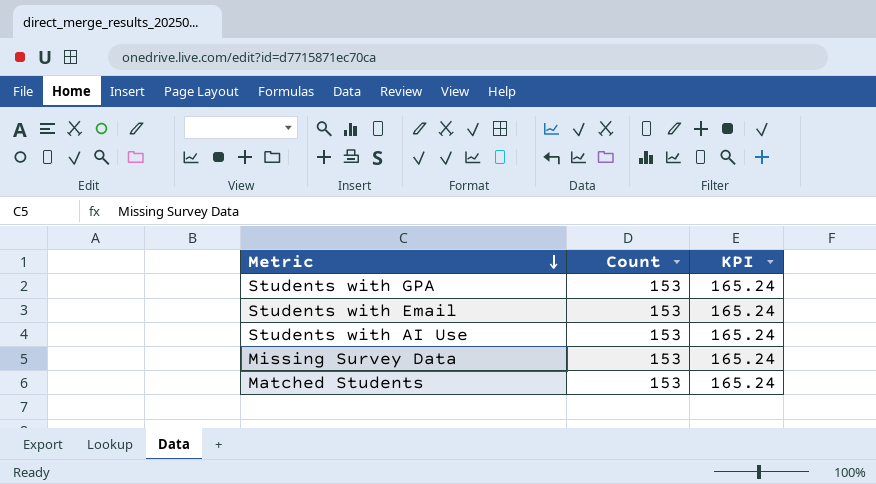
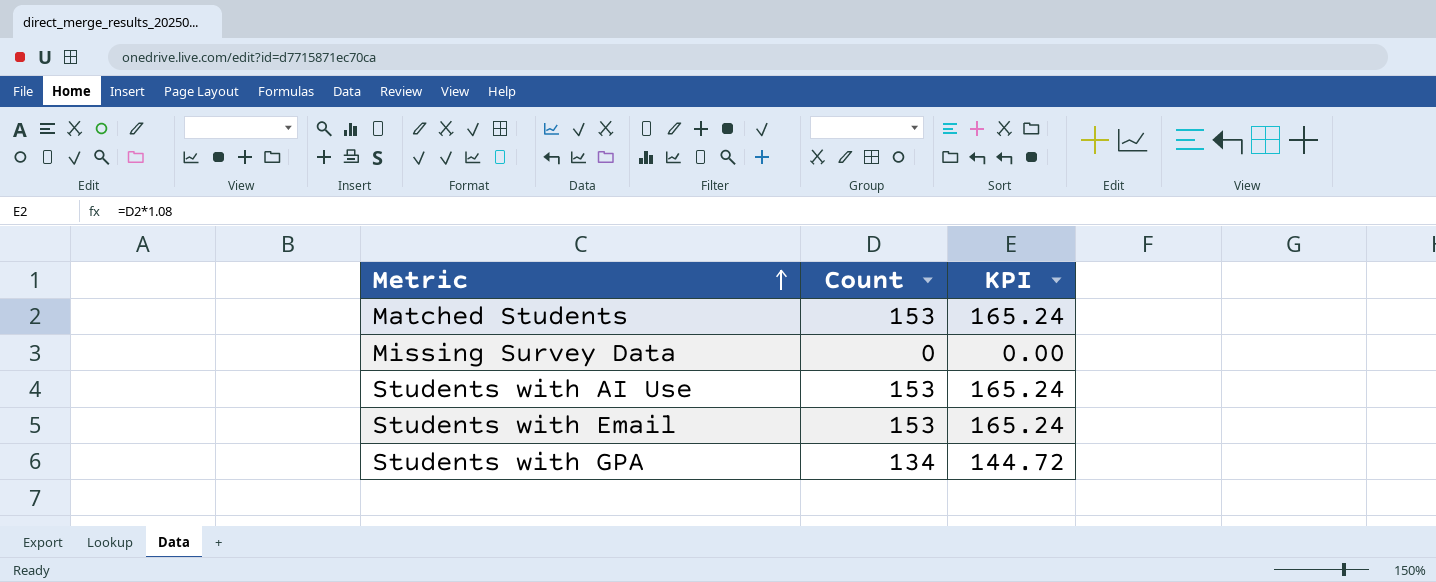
row order: Metric descending -> Metric ascending
Missing Survey Data | Count: 153 -> 0
Missing Survey Data | KPI: 165.24 -> 0.00
Students with GPA | Count: 153 -> 134
Students with GPA | KPI: 165.24 -> 144.72

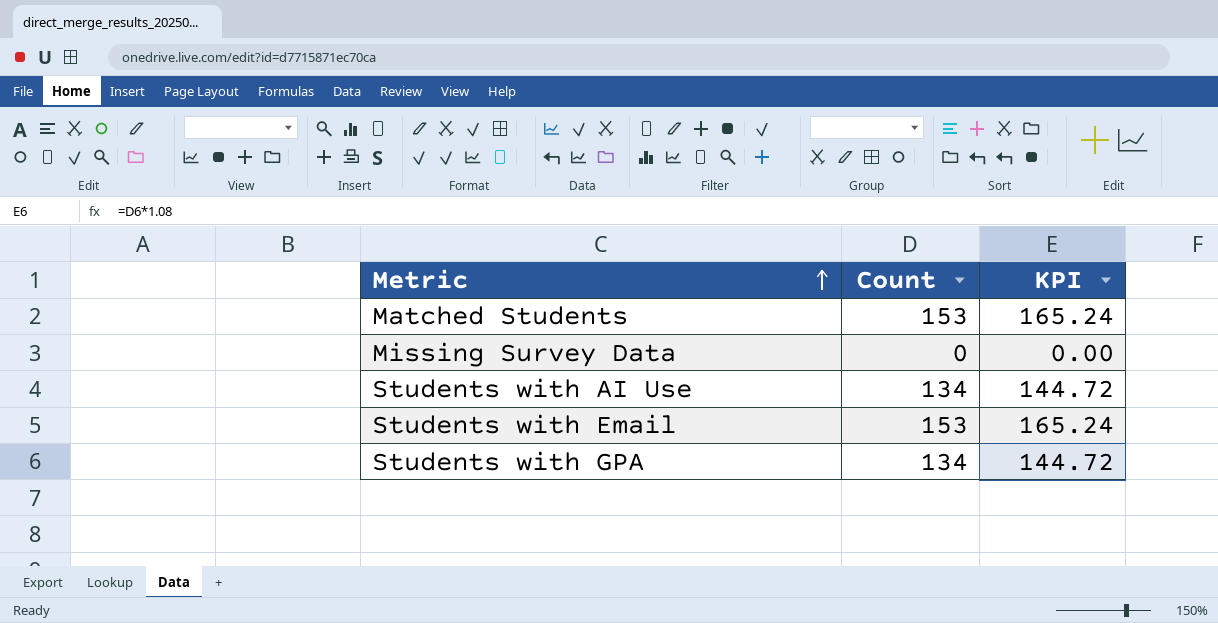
Students with AI Use | Count: 153 -> 134
Students with AI Use | KPI: 165.24 -> 144.72

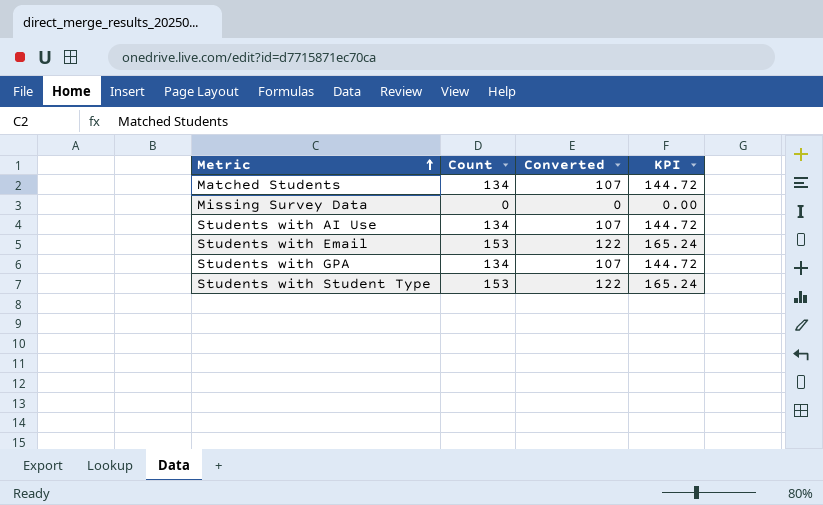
column Converted | formula: none -> [Count] * 0.8
Matched Students | Count: 153 -> 134
Matched Students | KPI: 165.24 -> 144.72
row Students with Student Type: none -> 153 | 122 | 165.24

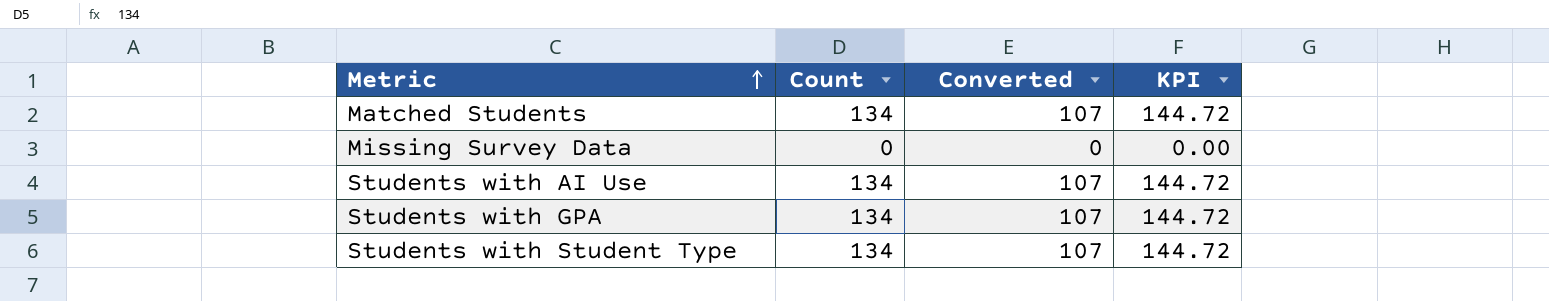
row Students with Email: 153 | 122 | 165.24 -> none
Students with Student Type | Count: 153 -> 134
Students with Student Type | Converted: 122 -> 107
Students with Student Type | KPI: 165.24 -> 144.72

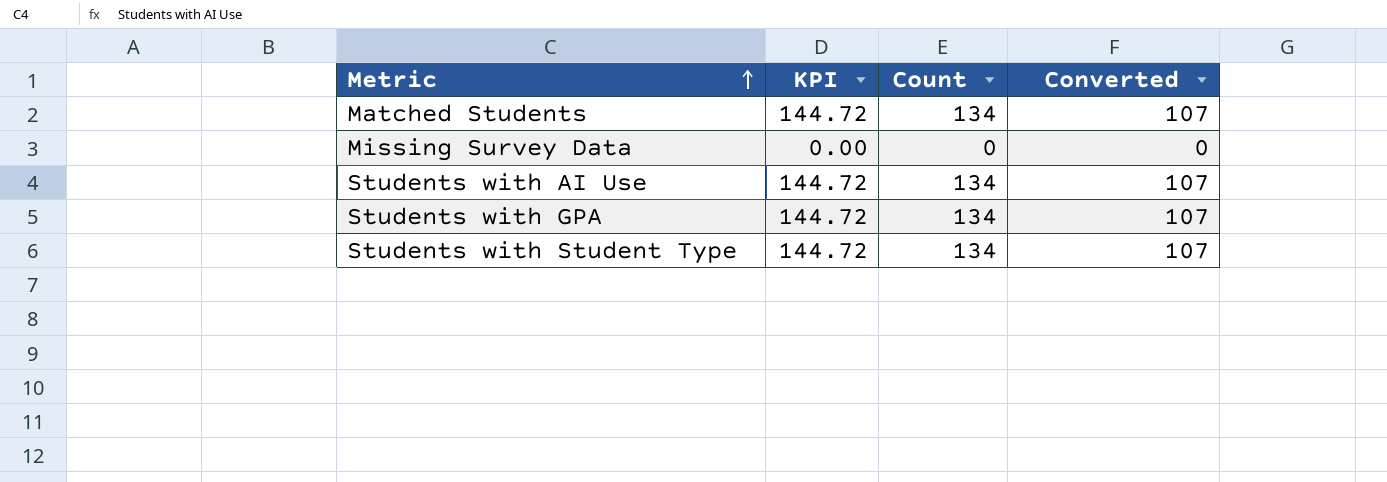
column KPI | position: 4 -> 2

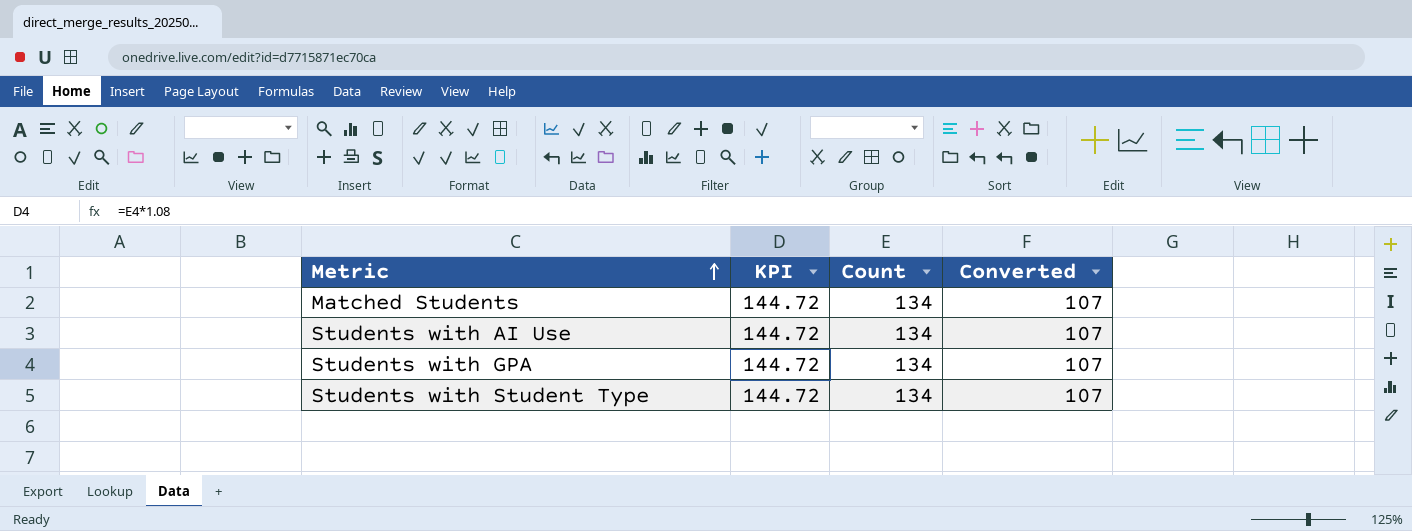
row Missing Survey Data: 0.00 | 0 | 0 -> none

